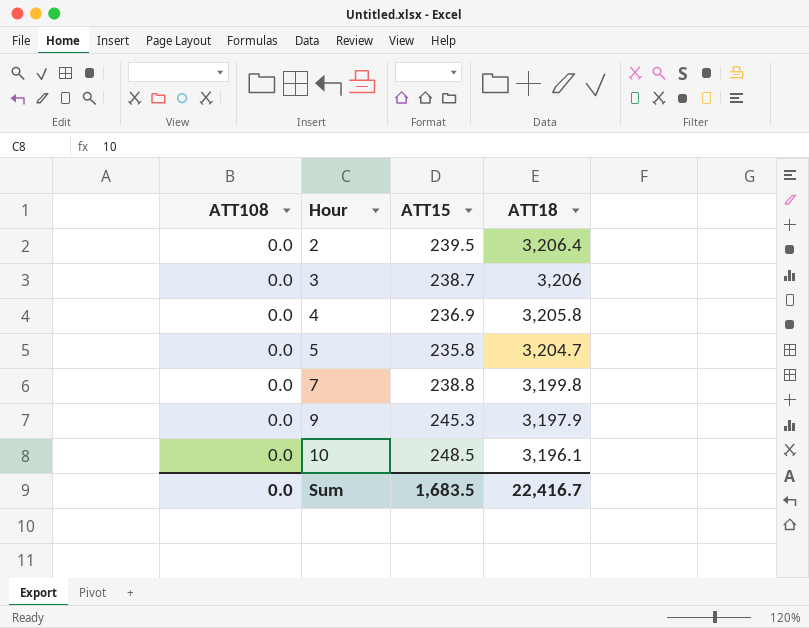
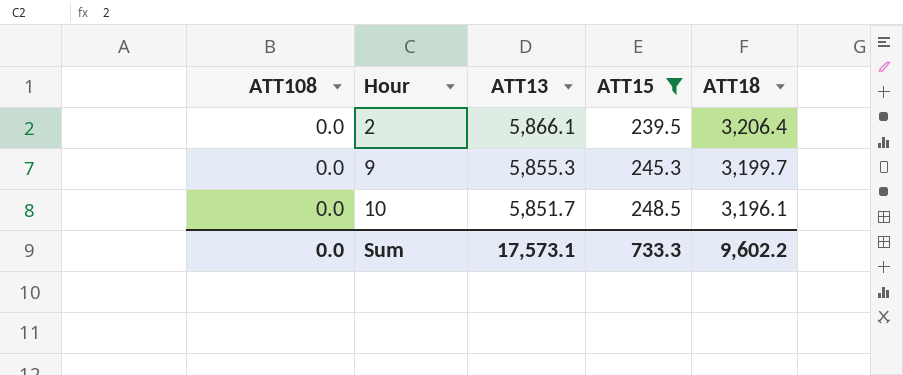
filter: none -> ATT15 >= 239.5
column ATT13 | position: none -> 3
9 | ATT18: 3,197.9 -> 3,199.7
Sum | ATT15: 1,683.5 -> 733.3
Sum | ATT18: 22,416.7 -> 9,602.2

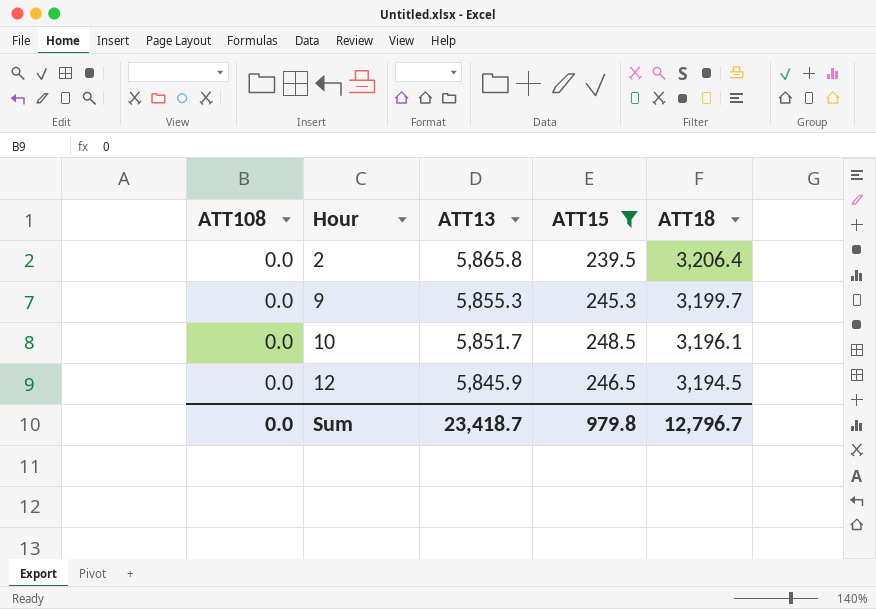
2 | ATT13: 5,866.1 -> 5,865.8
row 12: none -> 0.0 | 5,845.9 | 246.5 | 3,194.5
Sum | ATT13: 17,573.1 -> 23,418.7
Sum | ATT15: 733.3 -> 979.8
Sum | ATT18: 9,602.2 -> 12,796.7

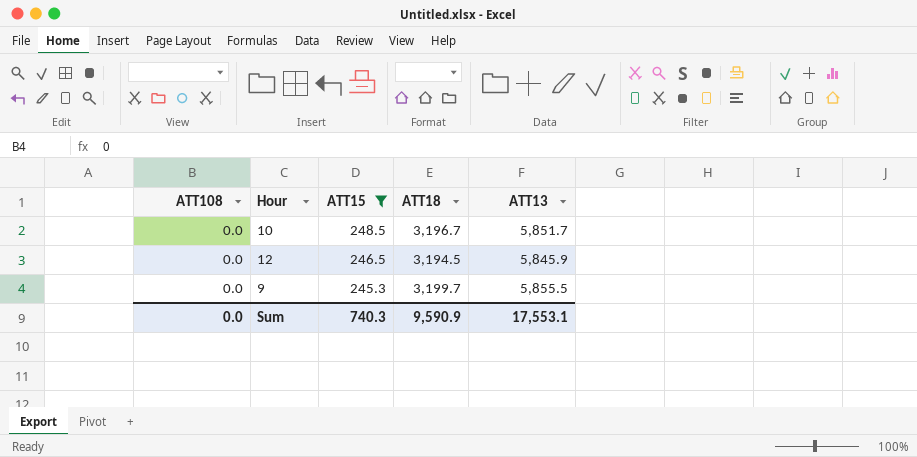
row order: Hour ascending -> ATT15 descending
column ATT13 | position: 3 -> 5
row 2: 0.0 | 5,865.8 | 239.5 | 3,206.4 -> none
10 | ATT18: 3,196.1 -> 3,196.7
9 | ATT13: 5,855.3 -> 5,855.5
Sum | ATT15: 979.8 -> 740.3
Sum | ATT18: 12,796.7 -> 9,590.9
Sum | ATT13: 23,418.7 -> 17,553.1

